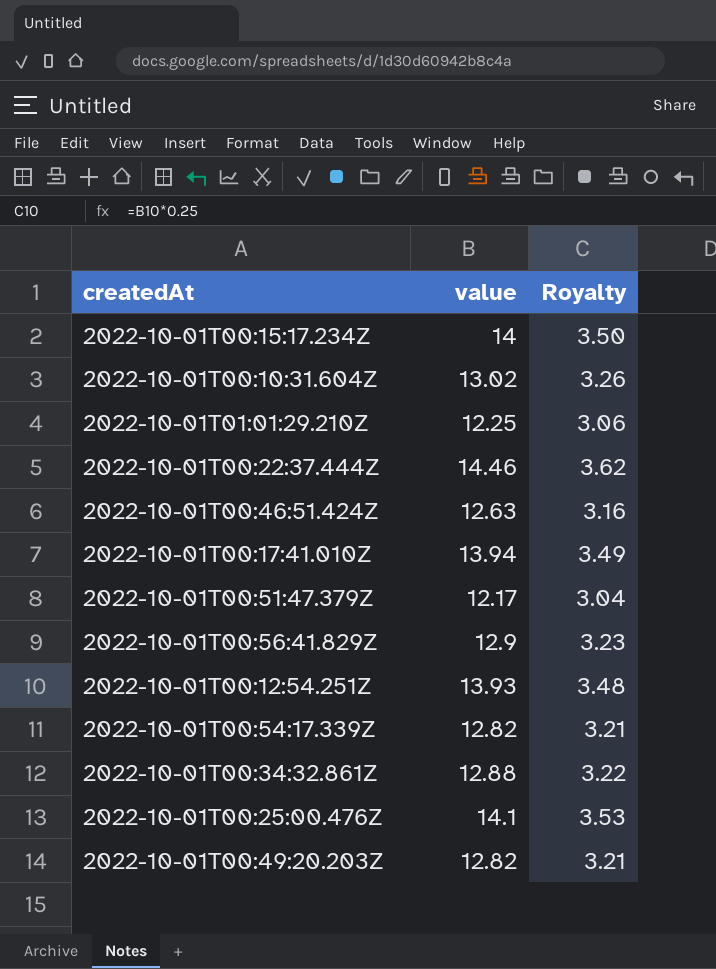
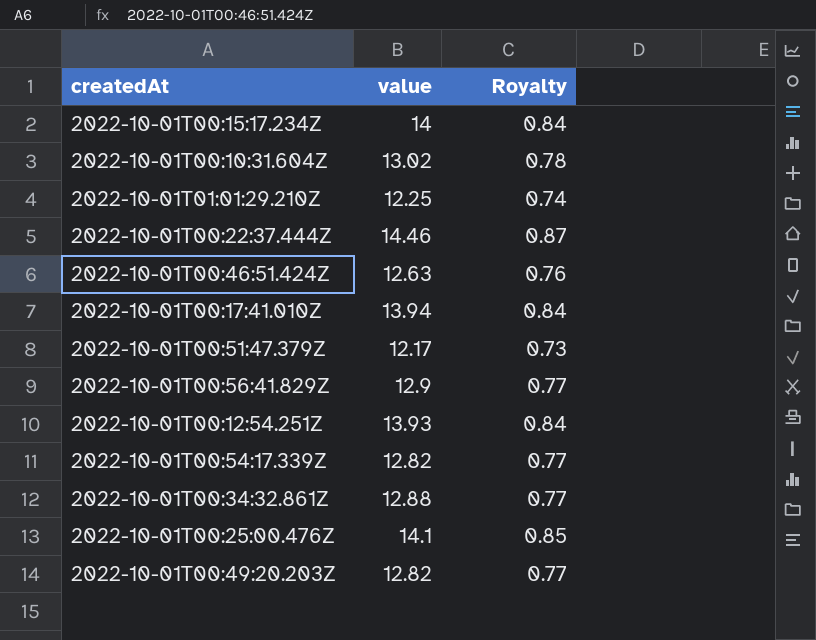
column Royalty | formula: [value] * 0.25 -> [value] * 0.06

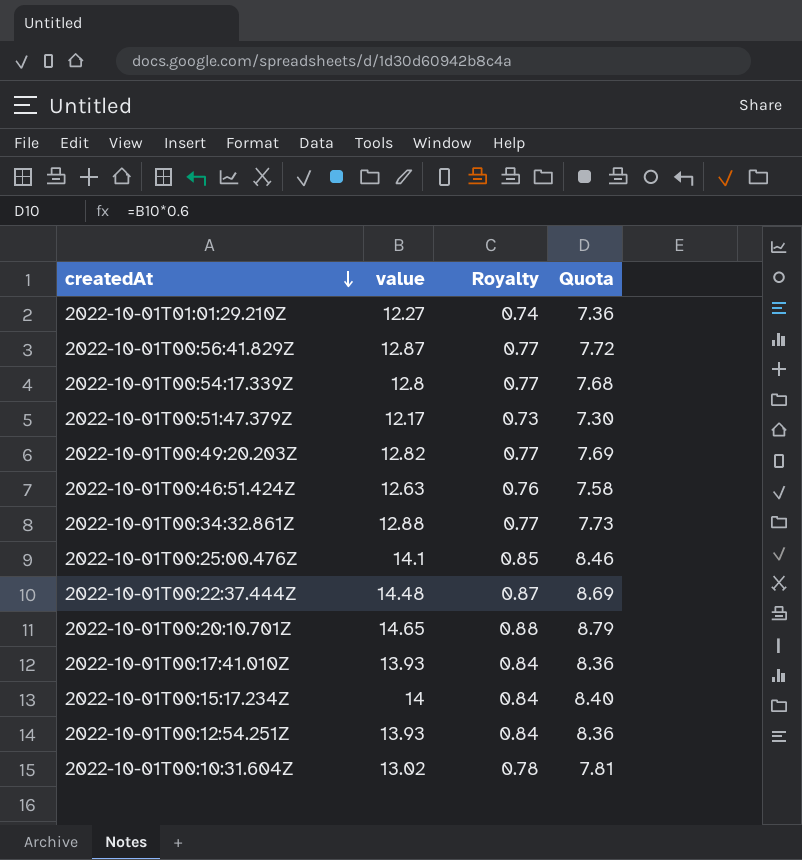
row order: none -> createdAt descending
column Quota | formula: none -> [value] * 0.6
2022-10-01T01:01:29.210Z | value: 12.25 -> 12.27
2022-10-01T00:56:41.829Z | value: 12.9 -> 12.87
2022-10-01T00:54:17.339Z | value: 12.82 -> 12.8
2022-10-01T00:22:37.444Z | value: 14.46 -> 14.48
row 2022-10-01T00:20:10.701Z: none -> 14.65 | 0.88 | 8.79
2022-10-01T00:17:41.010Z | value: 13.94 -> 13.93

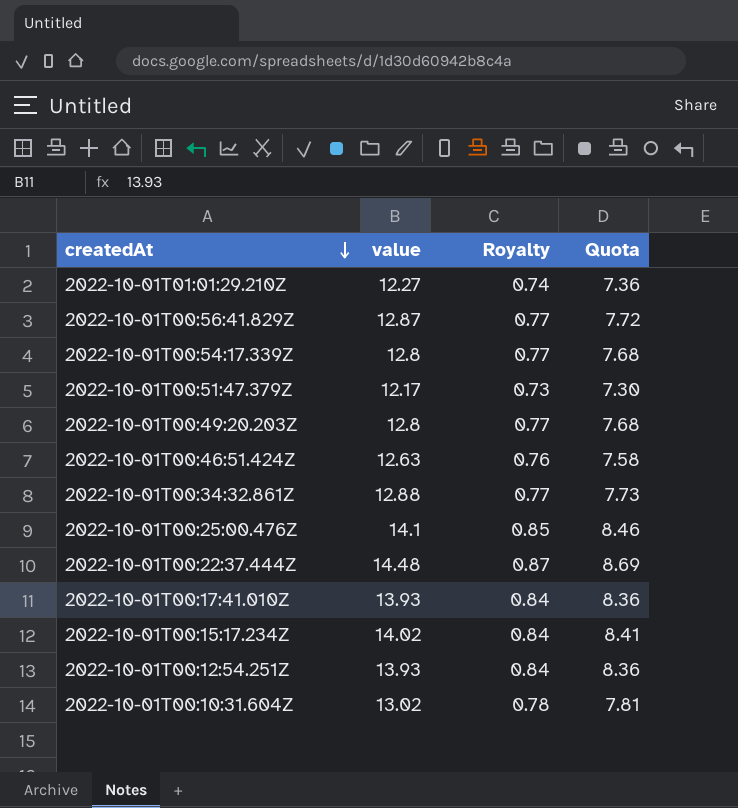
row 2022-10-01T00:20:10.701Z: 14.65 | 0.88 | 8.79 -> none
2022-10-01T00:49:20.203Z | value: 12.82 -> 12.8
2022-10-01T00:49:20.203Z | Quota: 7.69 -> 7.68
2022-10-01T00:15:17.234Z | value: 14 -> 14.02
2022-10-01T00:15:17.234Z | Quota: 8.40 -> 8.41

